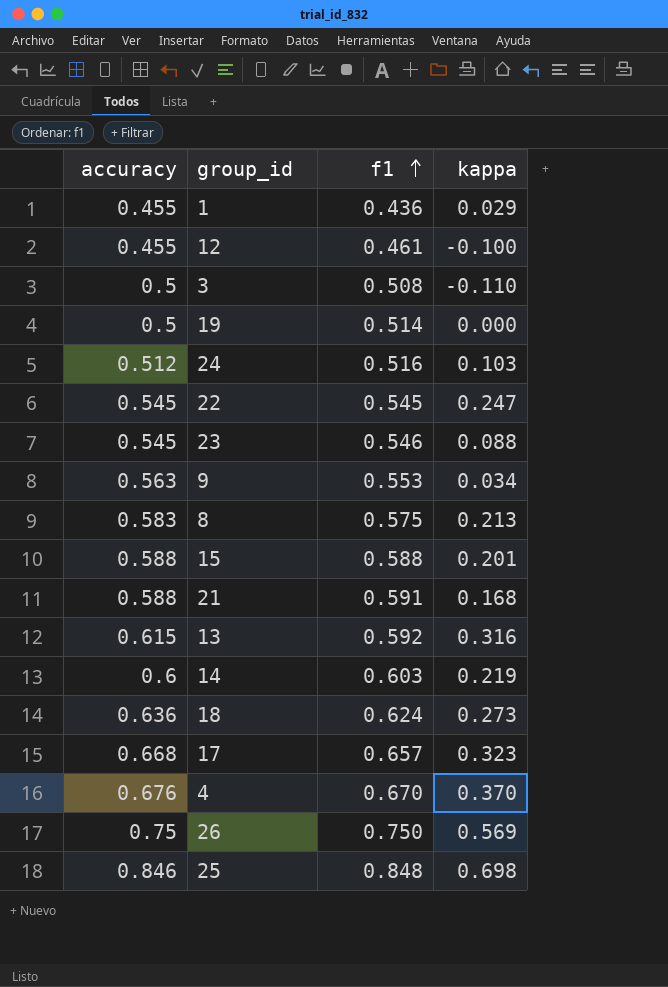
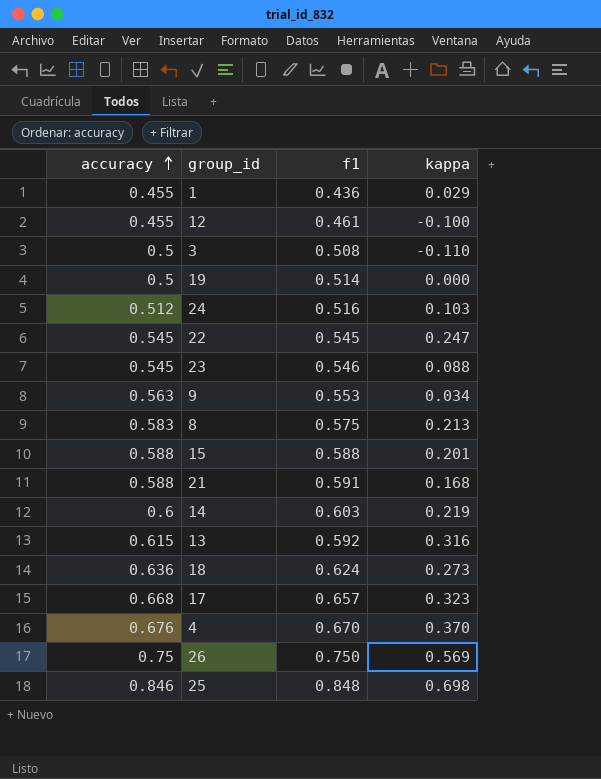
row order: f1 ascending -> accuracy ascending

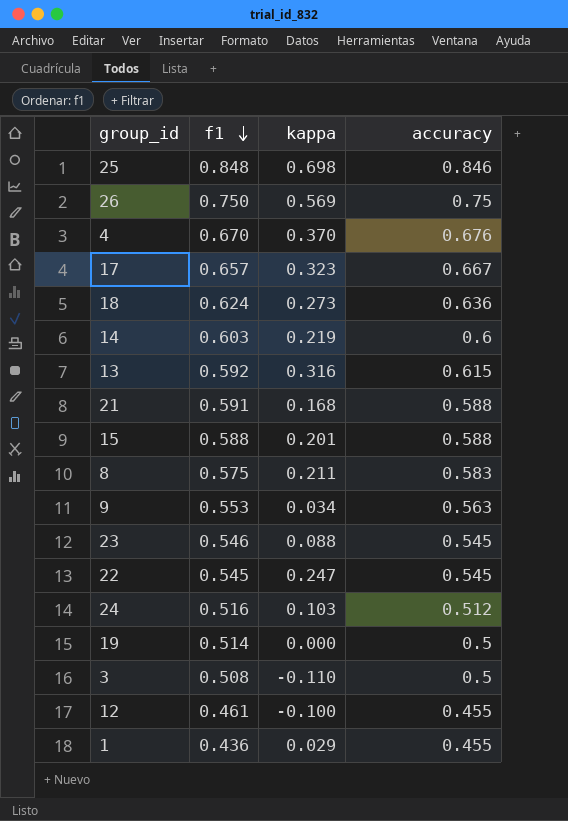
row order: accuracy ascending -> f1 descending
column accuracy | position: 1 -> 4
17 | accuracy: 0.668 -> 0.667
8 | kappa: 0.213 -> 0.211

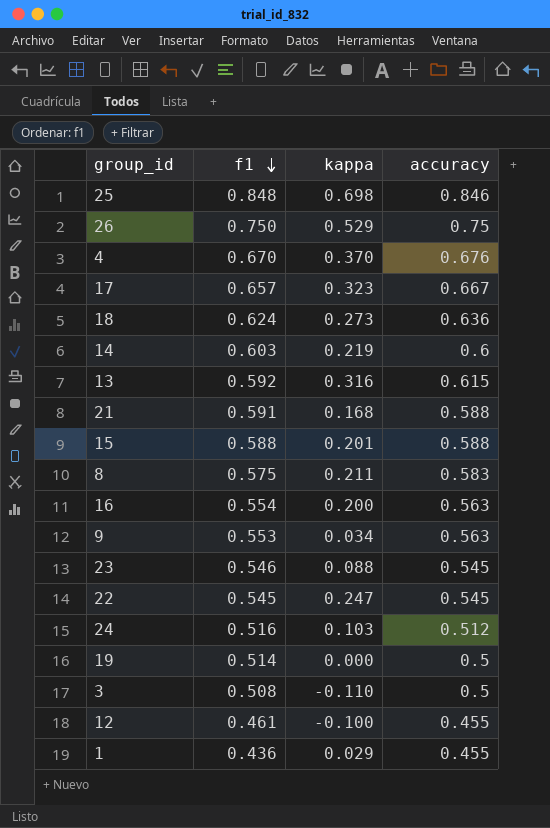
26 | kappa: 0.569 -> 0.529
row 16: none -> 0.554 | 0.200 | 0.563

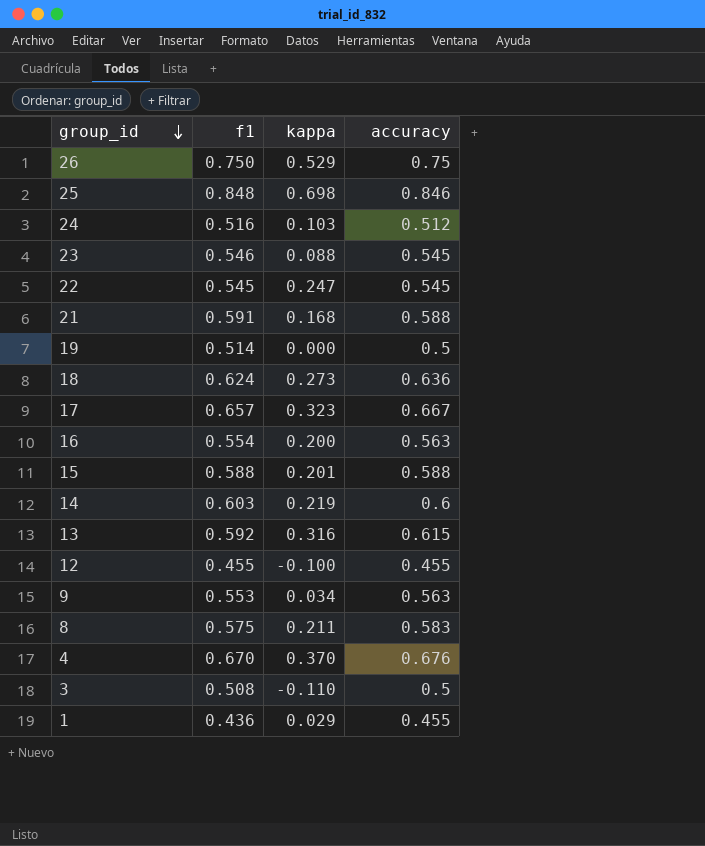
row order: f1 descending -> group_id descending
12 | f1: 0.461 -> 0.455

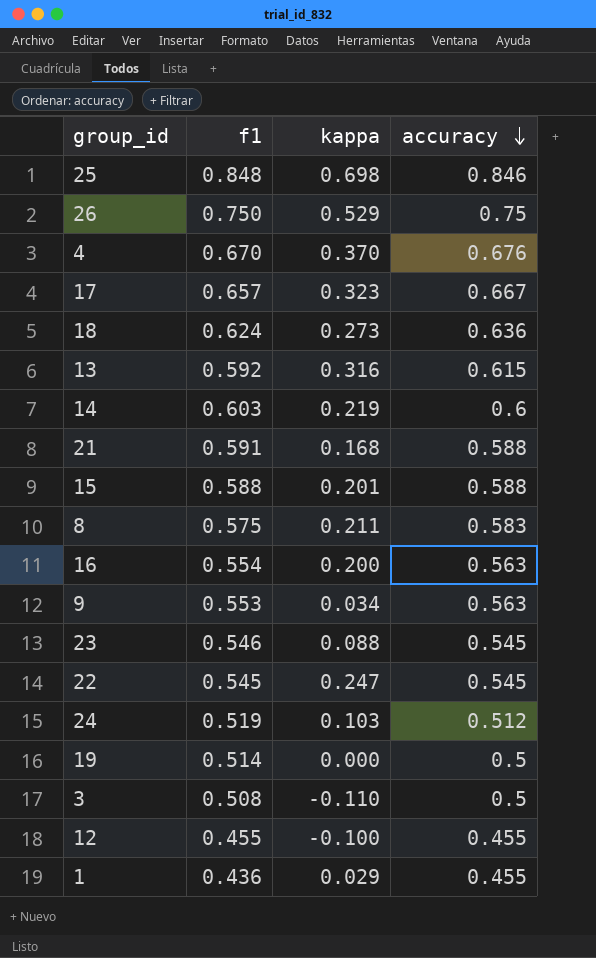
row order: group_id descending -> accuracy descending
24 | f1: 0.516 -> 0.519

